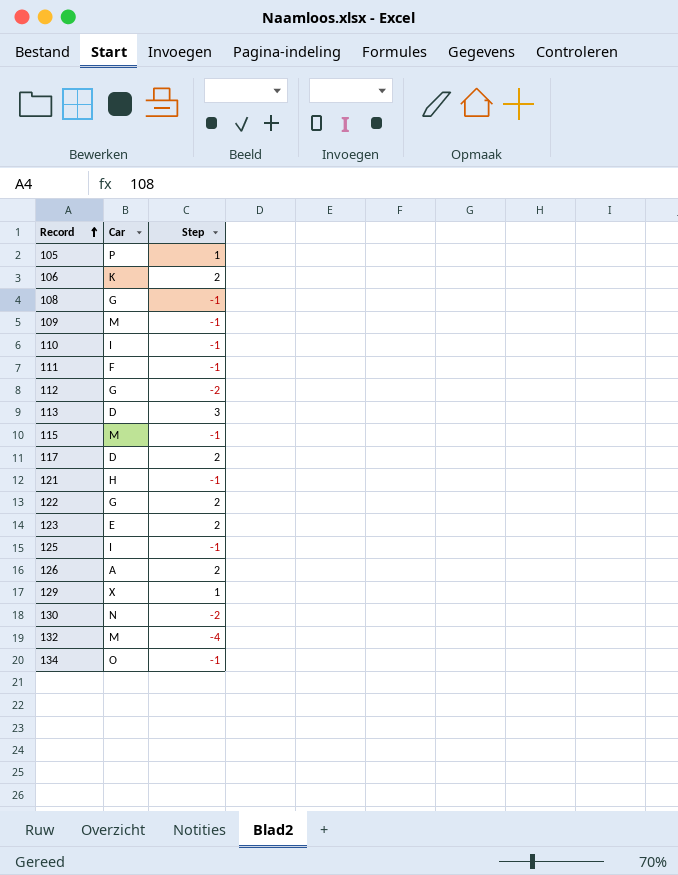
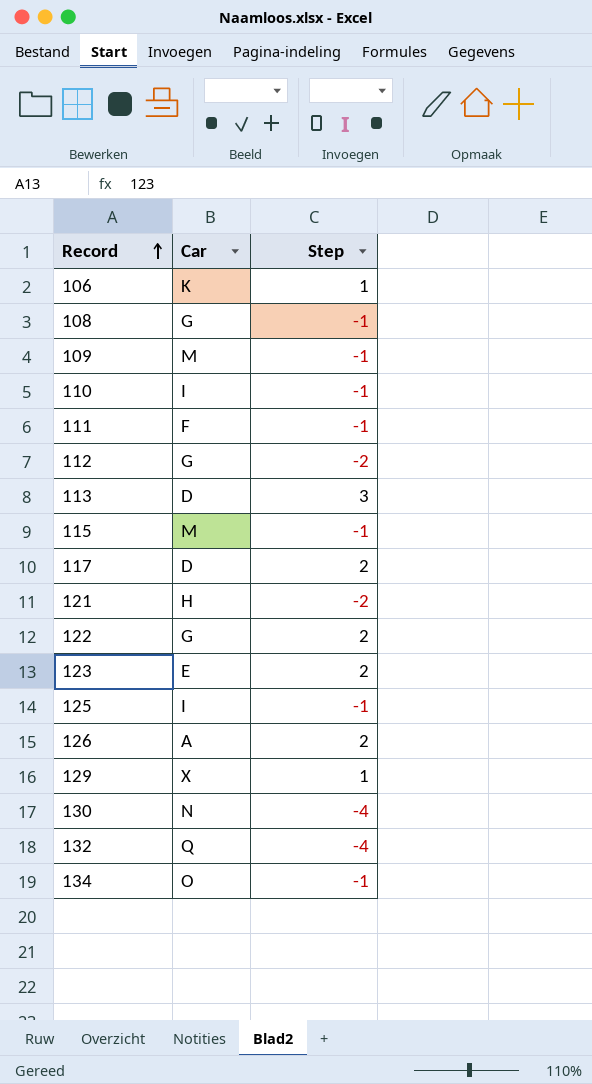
row 105: P | 1 -> none
106 | Step: 2 -> 1
121 | Step: -1 -> -2
130 | Step: -2 -> -4
132 | Car: M -> Q

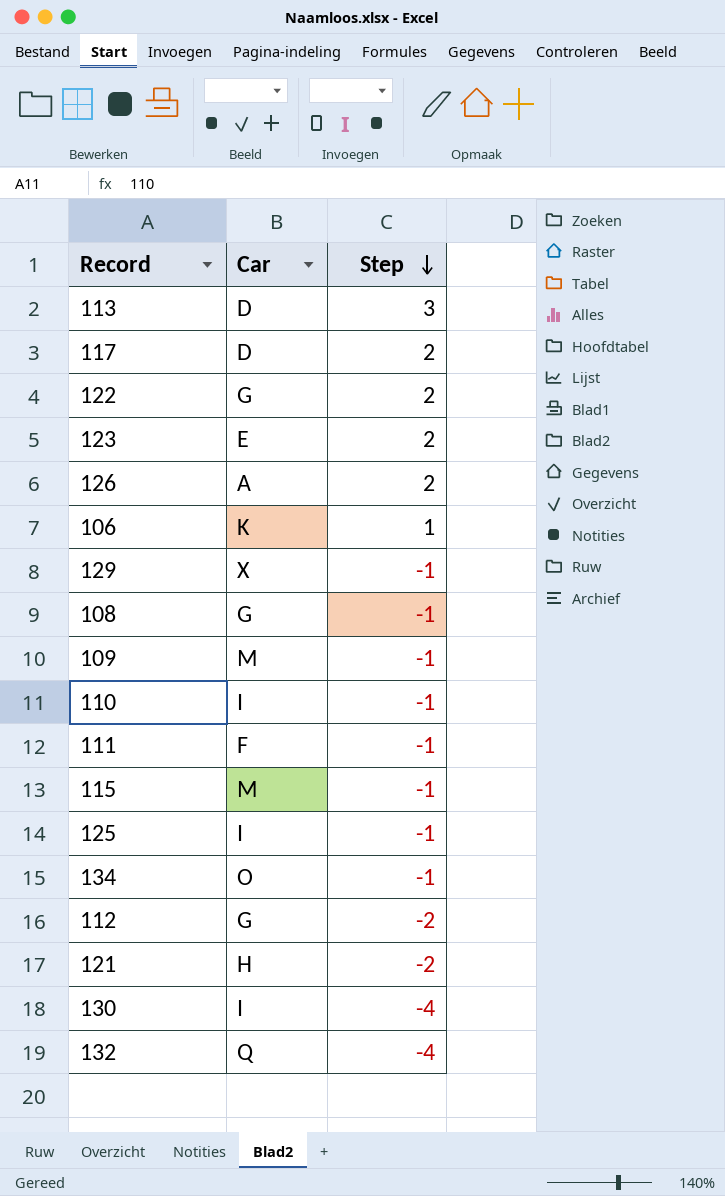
row order: Record ascending -> Step descending
129 | Step: 1 -> -1
130 | Car: N -> I

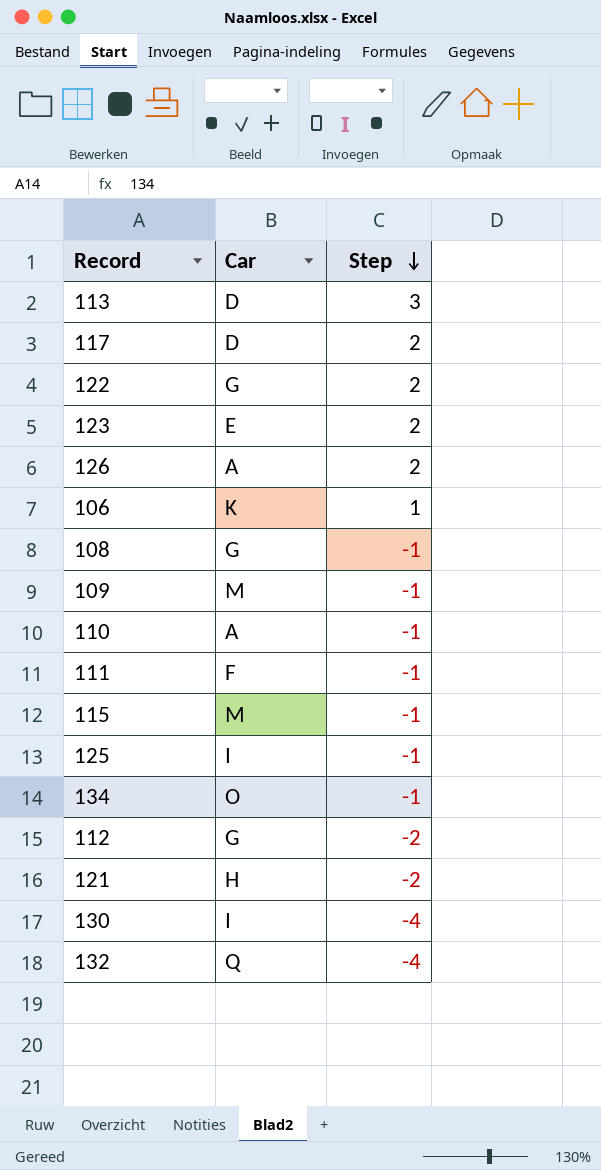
row 129: X | -1 -> none
110 | Car: I -> A

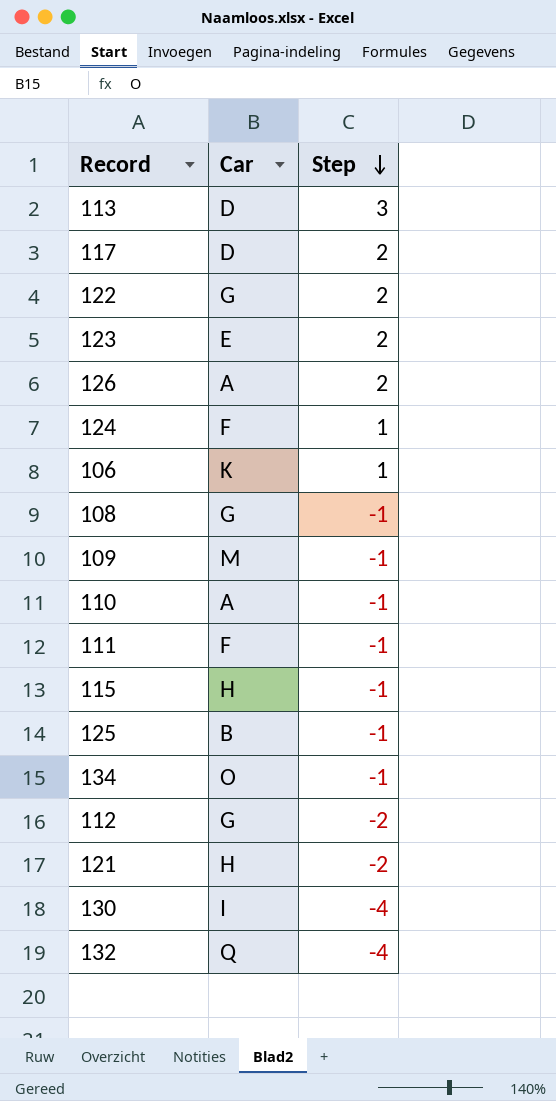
row 124: none -> F | 1
115 | Car: M -> H
125 | Car: I -> B

